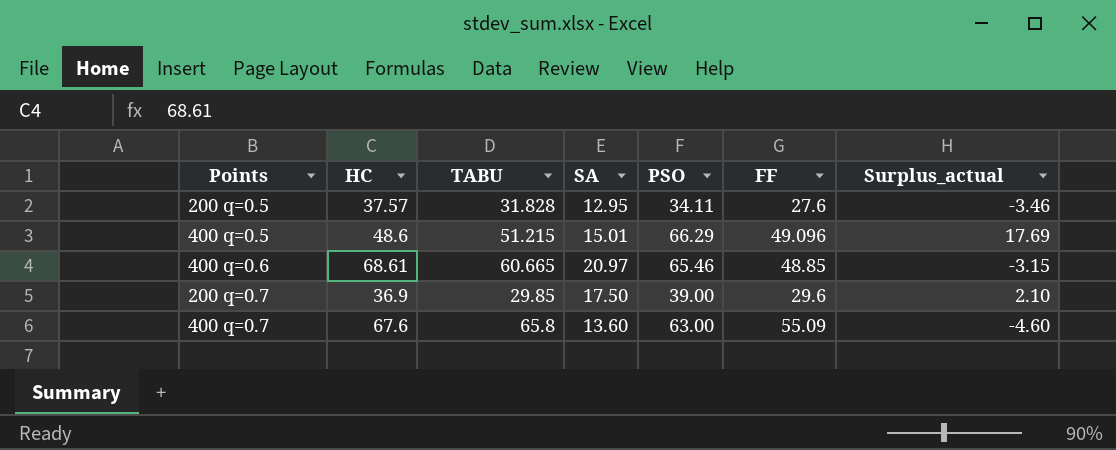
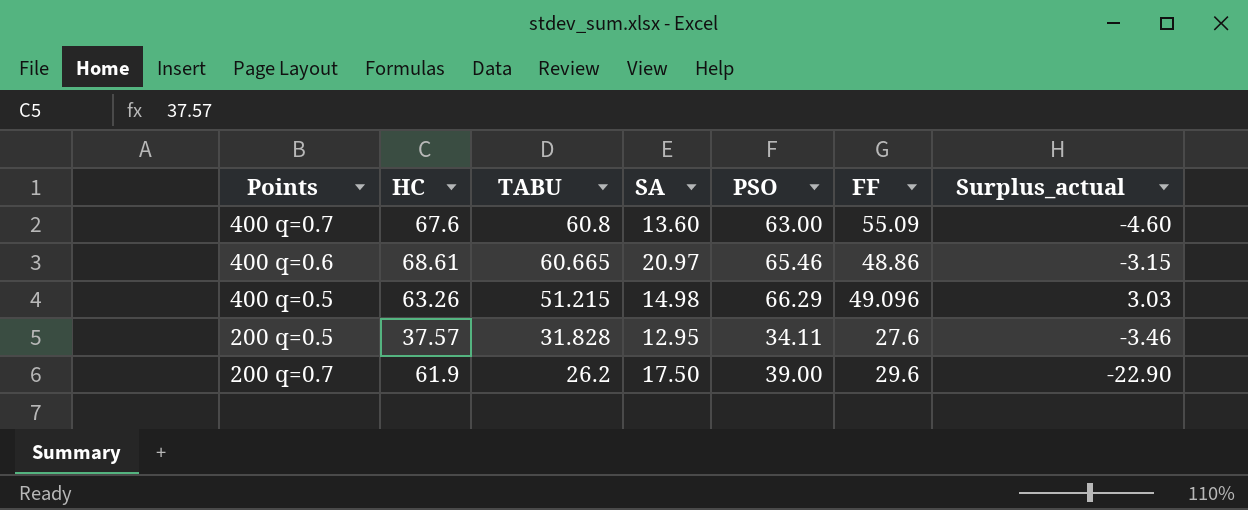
row order: none -> TABU descending
400 q=0.7 | TABU: 65.8 -> 60.8
400 q=0.6 | FF: 48.85 -> 48.86
400 q=0.5 | HC: 48.6 -> 63.26
400 q=0.5 | SA: 15.01 -> 14.98
400 q=0.5 | Surplus_actual: 17.69 -> 3.03
200 q=0.7 | HC: 36.9 -> 61.9
200 q=0.7 | TABU: 29.85 -> 26.2
200 q=0.7 | Surplus_actual: 2.10 -> -22.90

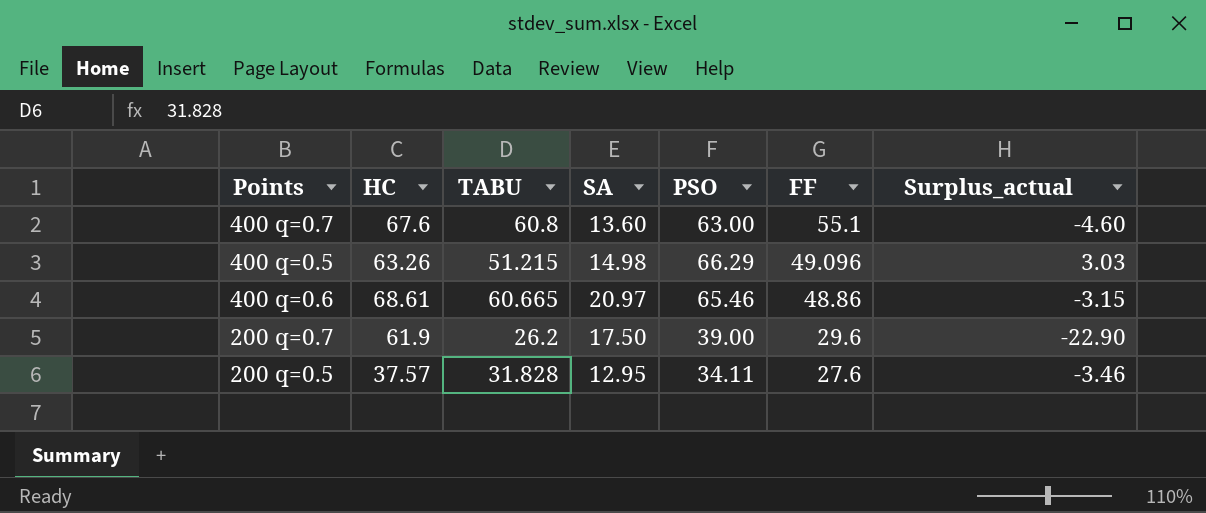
row order: TABU descending -> FF descending
400 q=0.7 | FF: 55.09 -> 55.1

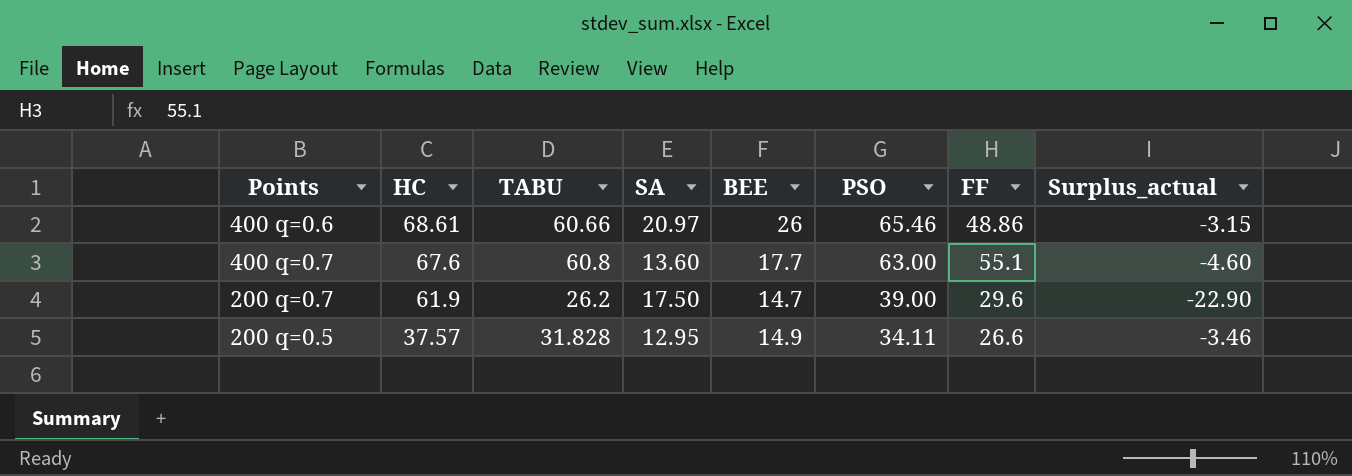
row order: FF descending -> HC descending
column BEE | position: none -> 5
row 400 q=0.5: 63.26 | 51.215 | 14.98 | 66.29 | 49.096 | 3.03 -> none
400 q=0.6 | TABU: 60.665 -> 60.66
200 q=0.5 | FF: 27.6 -> 26.6

